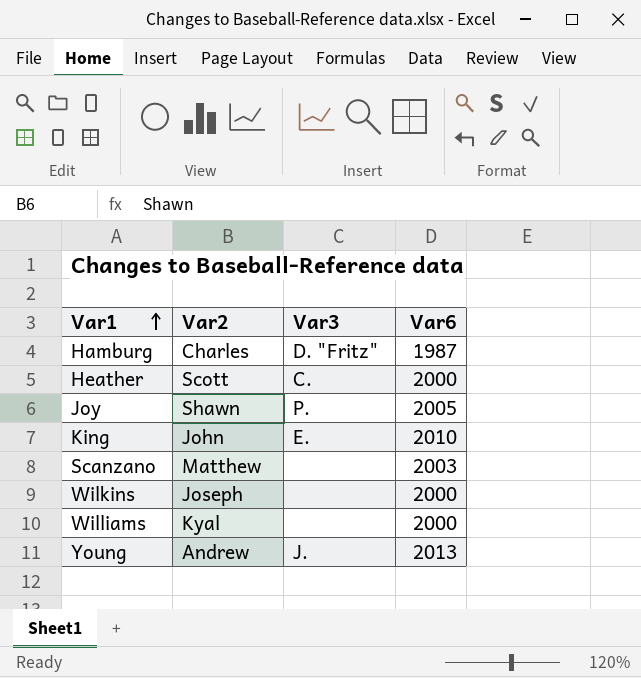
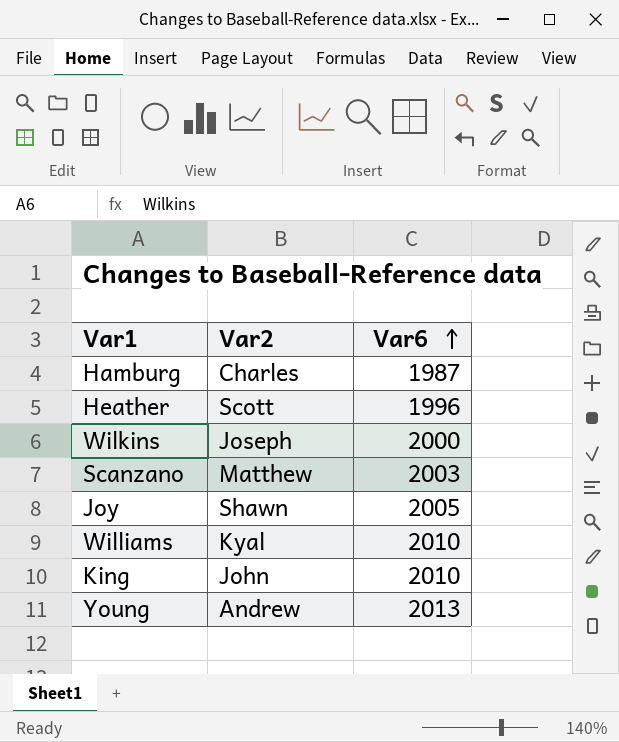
row order: Var1 ascending -> Var6 ascending
column Var3 | position: 3 -> none
Heather | Var6: 2000 -> 1996
Williams | Var6: 2000 -> 2010

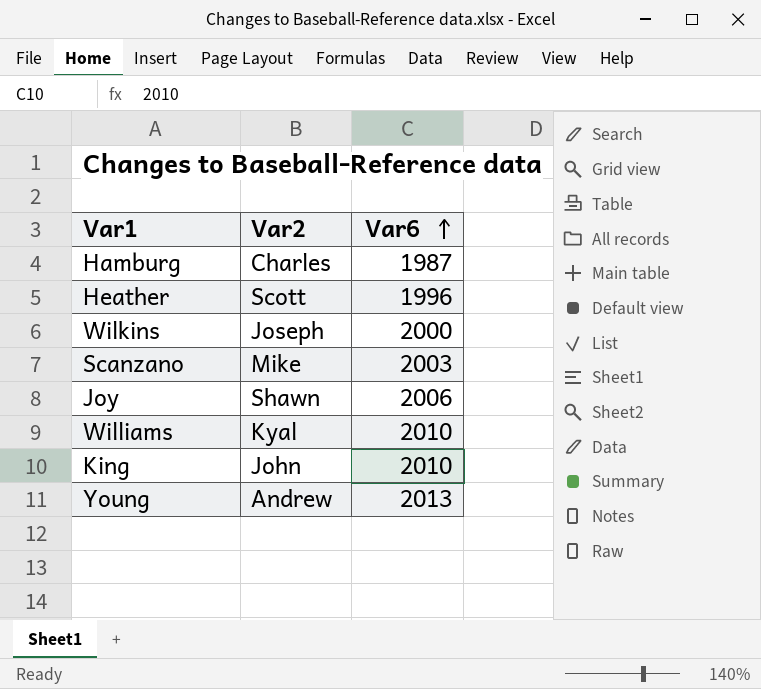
Scanzano | Var2: Matthew -> Mike
Joy | Var6: 2005 -> 2006

